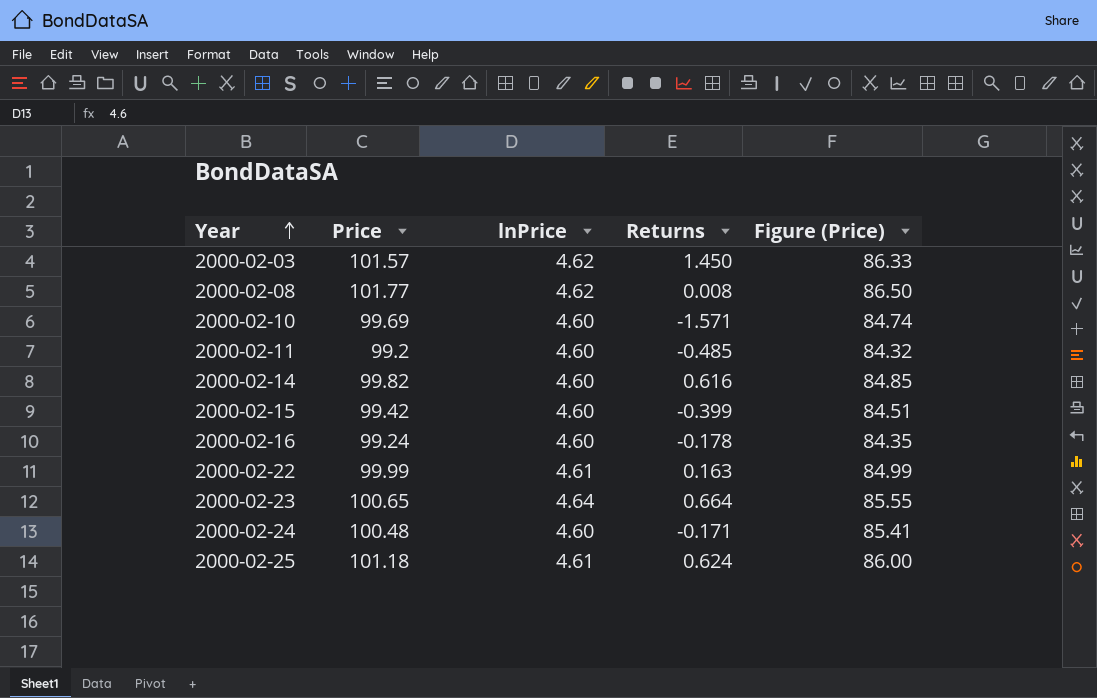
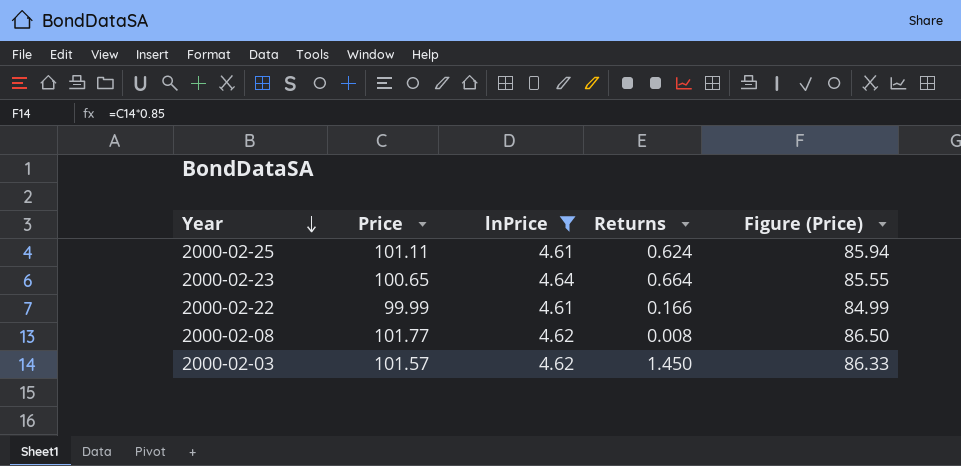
filter: none -> lnPrice != 4.60
row order: Year ascending -> Year descending
2000-02-25 | Price: 101.18 -> 101.11
2000-02-25 | Figure (Price): 86.00 -> 85.94
2000-02-22 | Returns: 0.163 -> 0.166

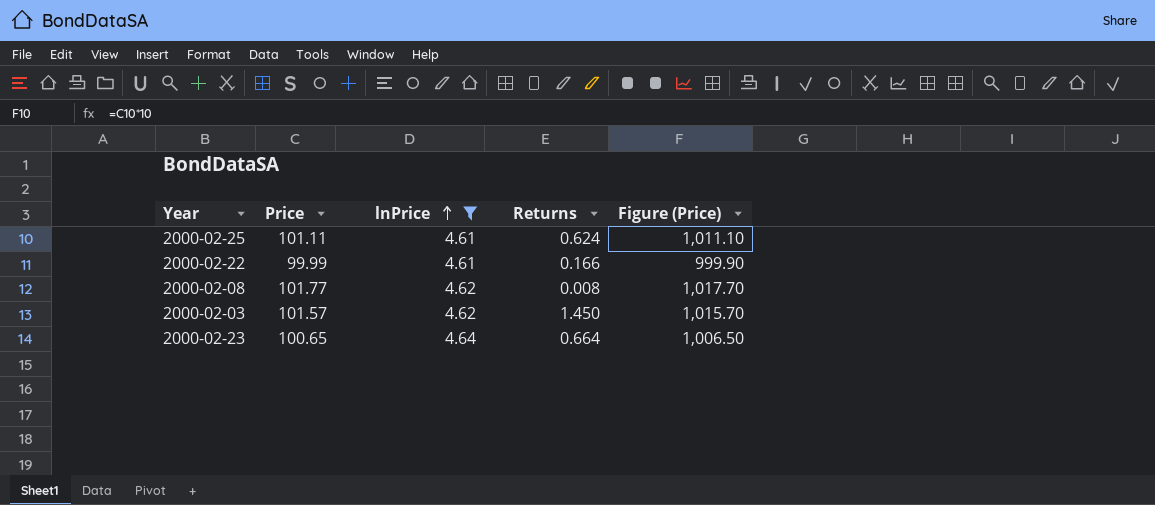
row order: Year descending -> lnPrice ascending
column Figure (Price) | formula: [Price] * 0.85 -> [Price] * 10

